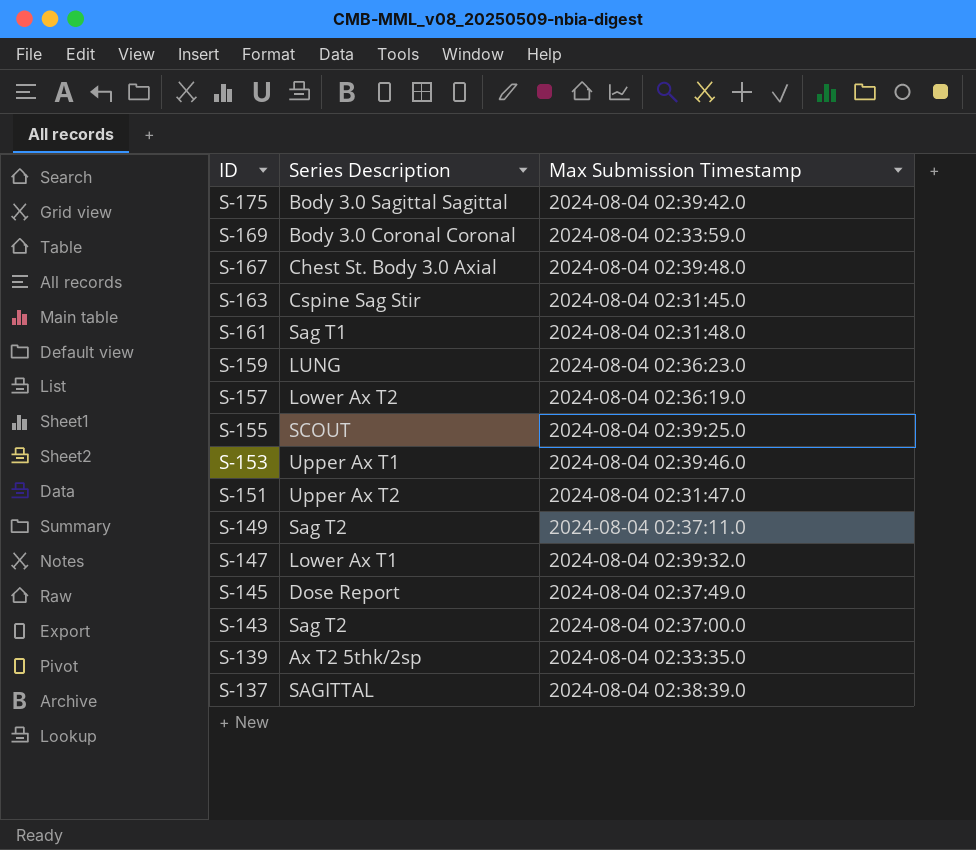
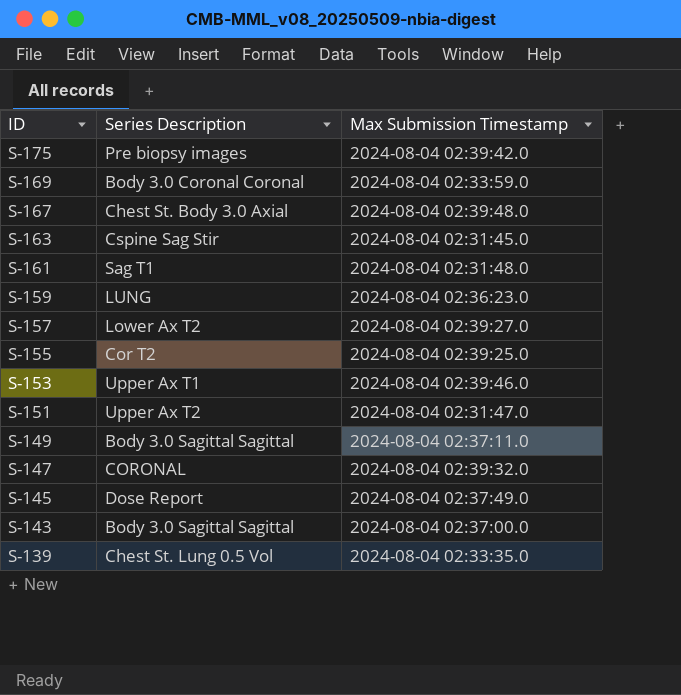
row S-137: SAGITTAL | 2024-08-04 02:38:39.0 -> none
S-175 | Series Description: Body 3.0 Sagittal Sagittal -> Pre biopsy images
S-157 | Max Submission Timestamp: 2024-08-04 02:36:19.0 -> 2024-08-04 02:39:27.0
S-155 | Series Description: SCOUT -> Cor T2
S-149 | Series Description: Sag T2 -> Body 3.0 Sagittal Sagittal
S-147 | Series Description: Lower Ax T1 -> CORONAL
S-143 | Series Description: Sag T2 -> Body 3.0 Sagittal Sagittal
S-139 | Series Description: Ax T2 5thk/2sp -> Chest St. Lung 0.5 Vol

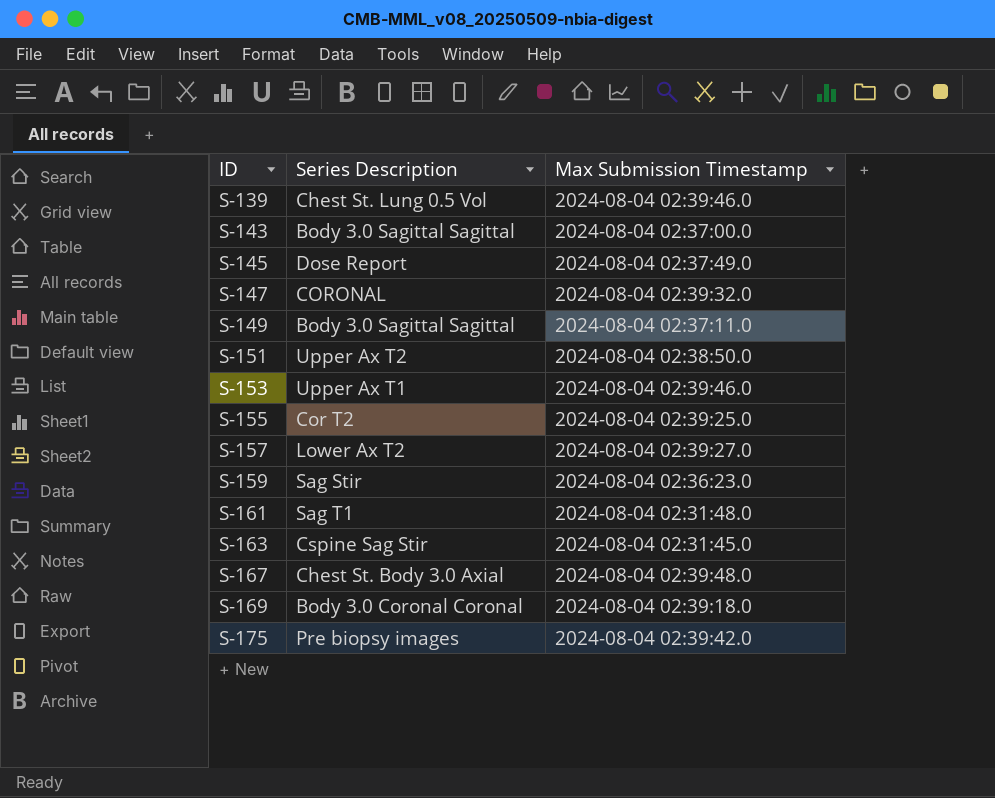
row order: ID descending -> ID ascending
S-139 | Max Submission Timestamp: 2024-08-04 02:33:35.0 -> 2024-08-04 02:39:46.0
S-151 | Max Submission Timestamp: 2024-08-04 02:31:47.0 -> 2024-08-04 02:38:50.0
S-159 | Series Description: LUNG -> Sag Stir
S-169 | Max Submission Timestamp: 2024-08-04 02:33:59.0 -> 2024-08-04 02:39:18.0

